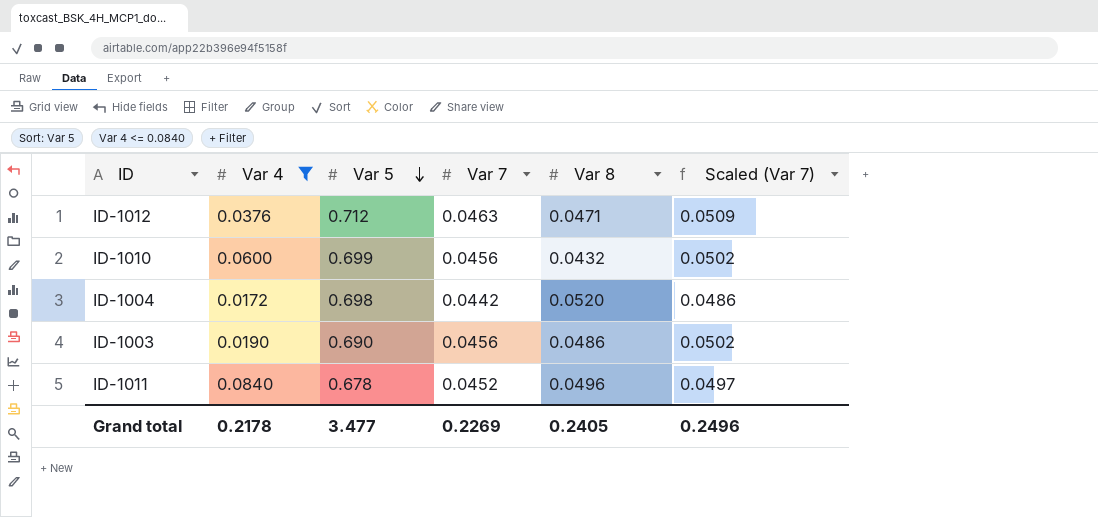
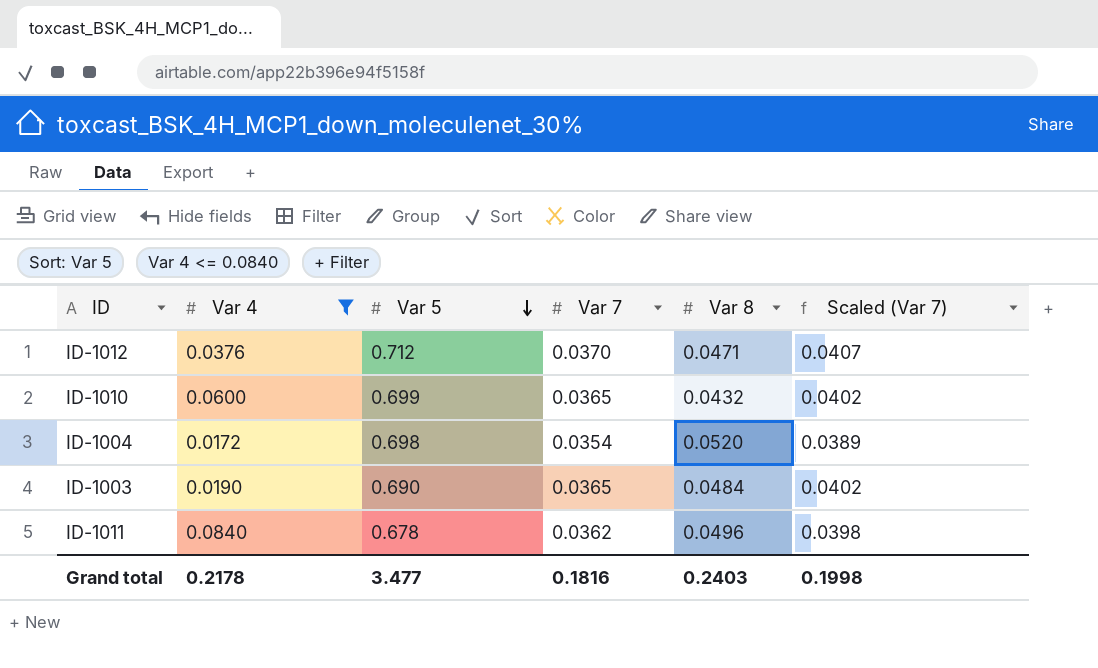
ID-1012 | Var 7: 0.0463 -> 0.0370
ID-1012 | Scaled (Var 7): 0.0509 -> 0.0407
ID-1010 | Var 7: 0.0456 -> 0.0365
ID-1010 | Scaled (Var 7): 0.0502 -> 0.0402
ID-1004 | Var 7: 0.0442 -> 0.0354
ID-1004 | Scaled (Var 7): 0.0486 -> 0.0389
ID-1003 | Var 7: 0.0456 -> 0.0365
ID-1003 | Var 8: 0.0486 -> 0.0484
ID-1003 | Scaled (Var 7): 0.0502 -> 0.0402
ID-1011 | Var 7: 0.0452 -> 0.0362
ID-1011 | Scaled (Var 7): 0.0497 -> 0.0398
Grand total | Var 7: 0.2269 -> 0.1816
Grand total | Var 8: 0.2405 -> 0.2403
Grand total | Scaled (Var 7): 0.2496 -> 0.1998

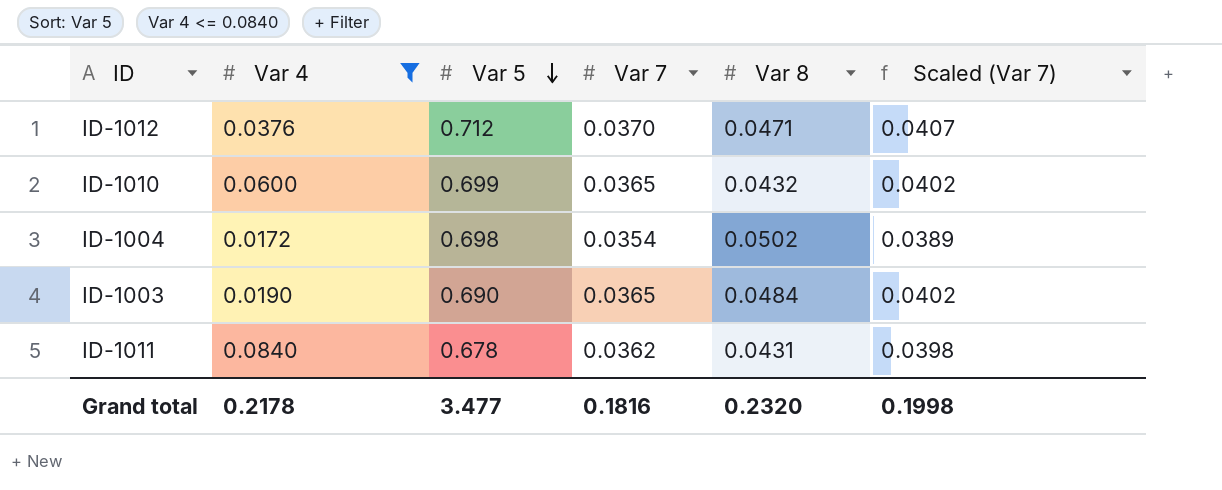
ID-1004 | Var 8: 0.0520 -> 0.0502
ID-1011 | Var 8: 0.0496 -> 0.0431
Grand total | Var 8: 0.2403 -> 0.2320

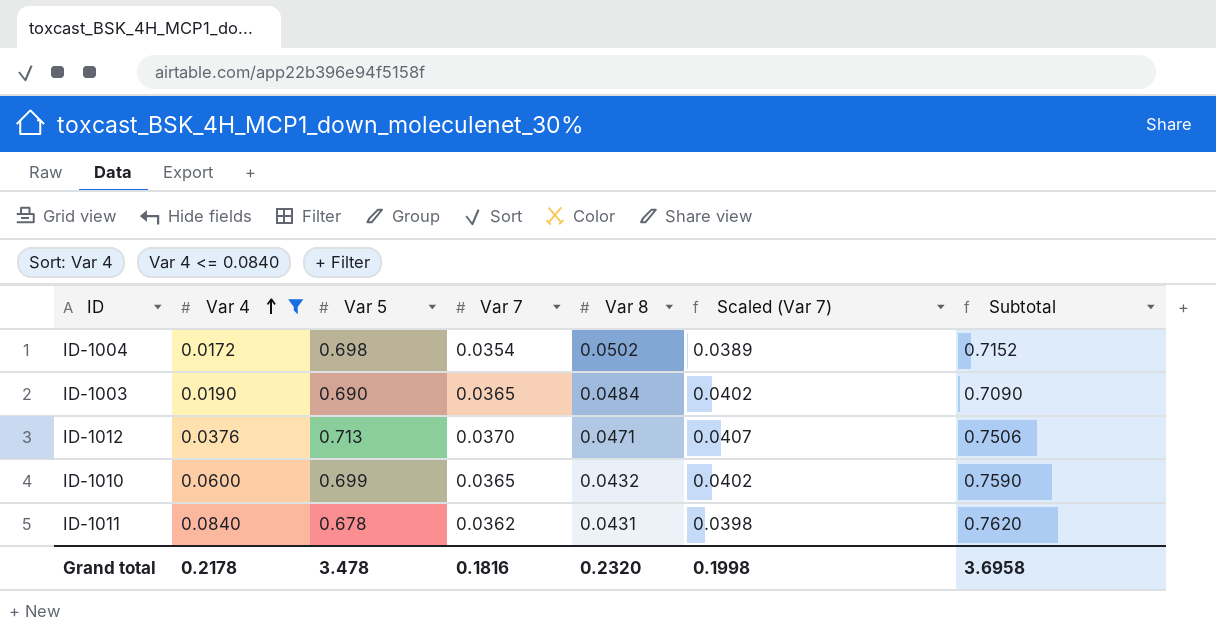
row order: Var 5 descending -> Var 4 ascending
column Subtotal | formula: none -> [Var 4] + [Var 5]
ID-1012 | Var 5: 0.712 -> 0.713
Grand total | Var 5: 3.477 -> 3.478

